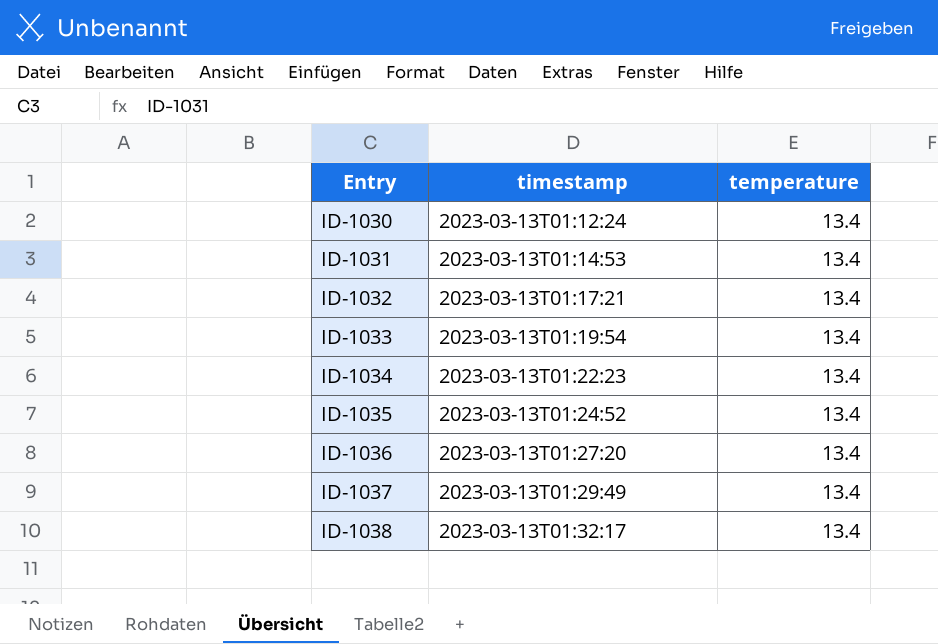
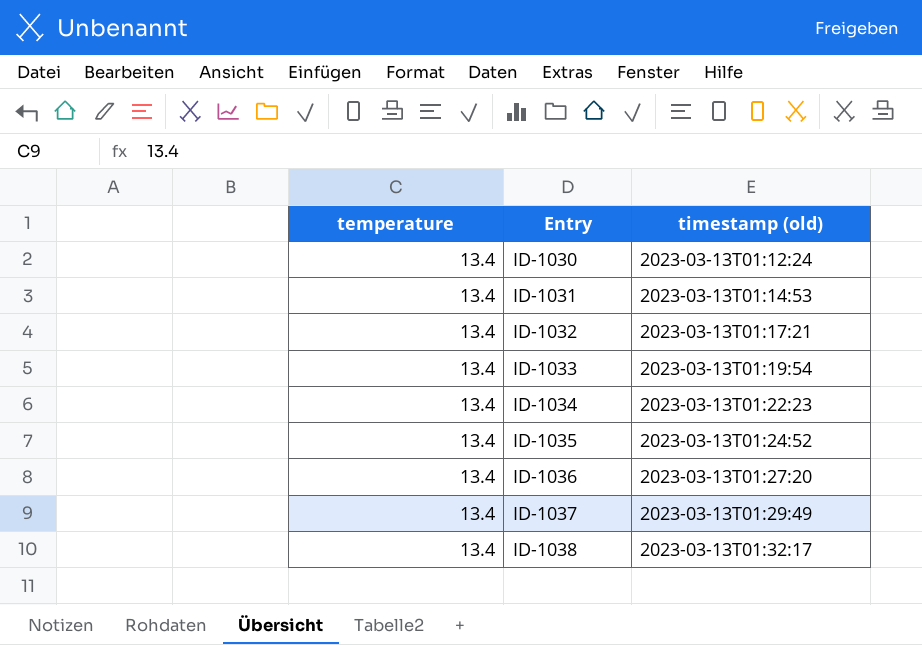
column temperature | position: 3 -> 1
column name: timestamp -> timestamp (old)

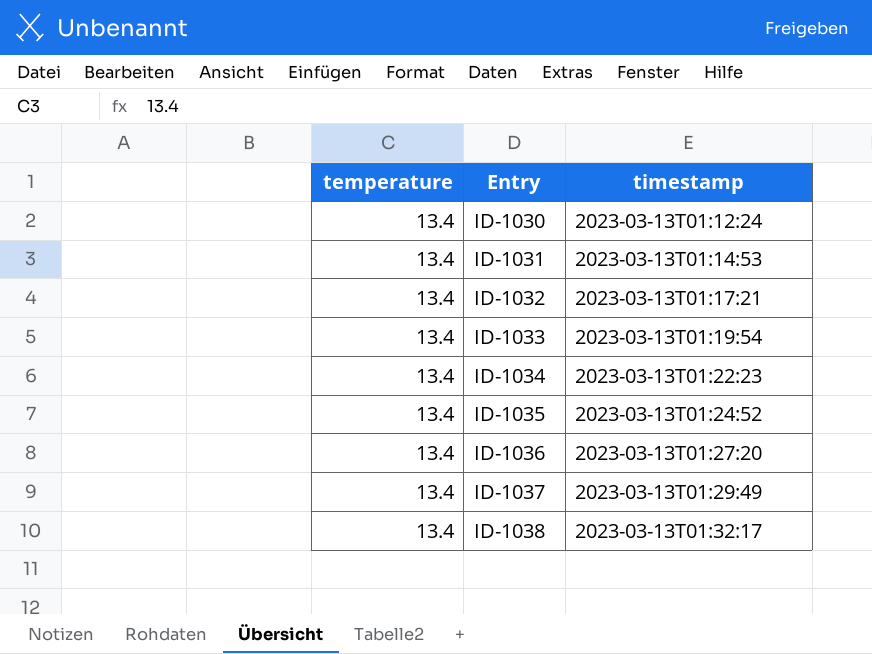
column name: timestamp (old) -> timestamp

